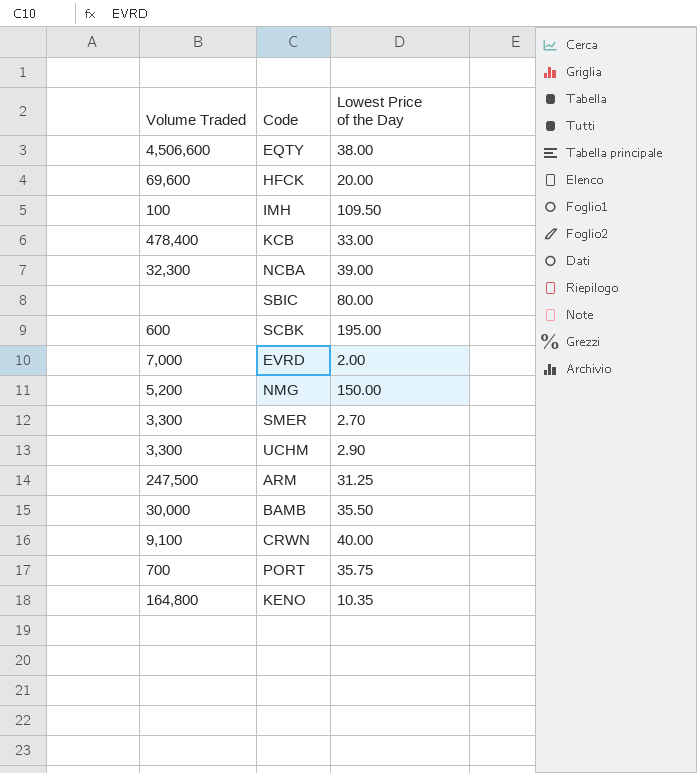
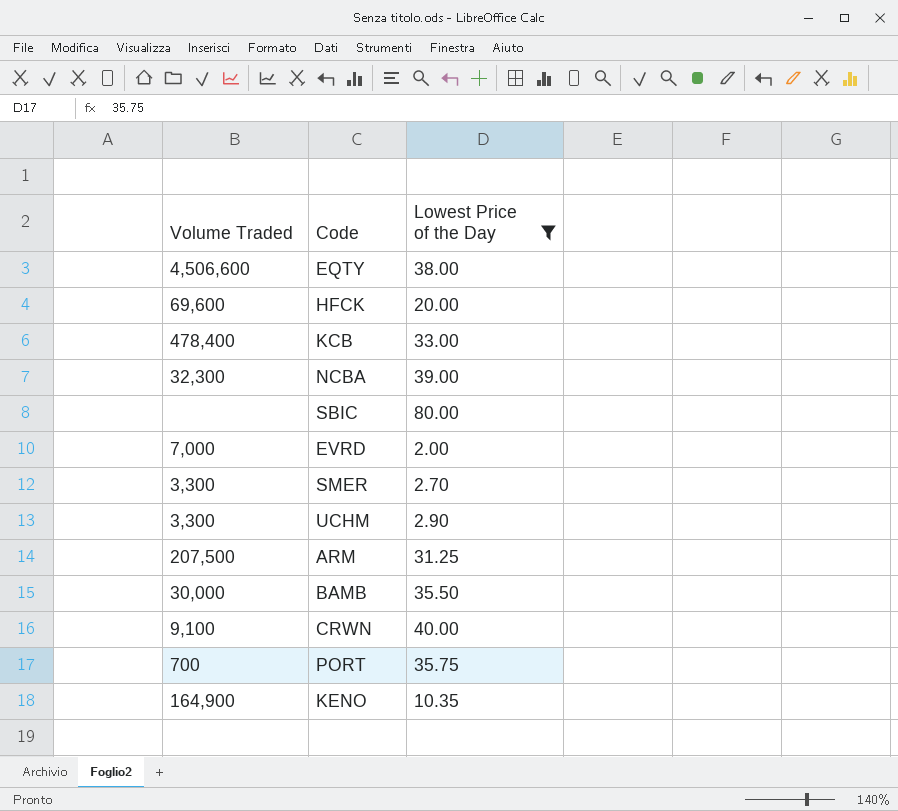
filter: none -> Lowest Price of the Day <= 80.00
ARM | Volume Traded: 247,500 -> 207,500
KENO | Volume Traded: 164,800 -> 164,900

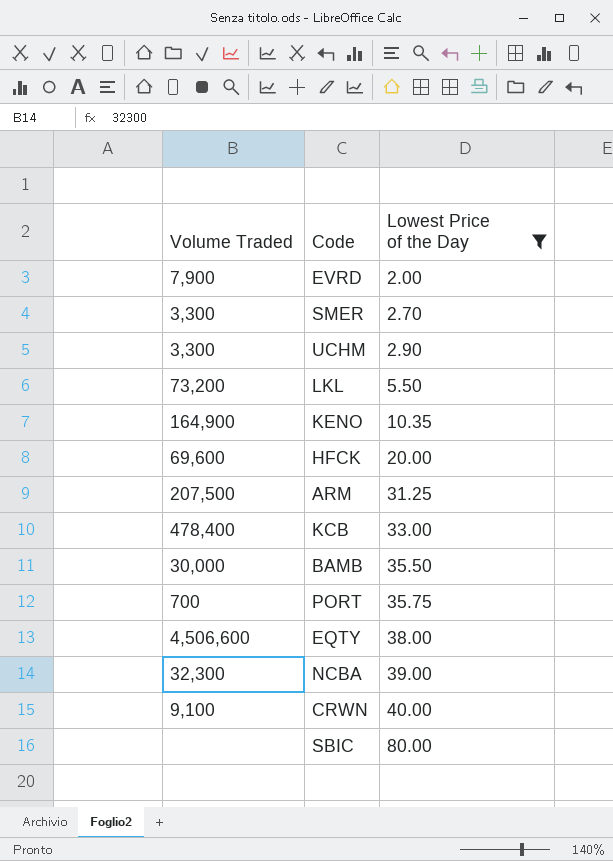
row order: none -> Lowest Price of the Day ascending
EVRD | Volume Traded: 7,000 -> 7,900
row LKL: none -> 73,200 | 5.50

